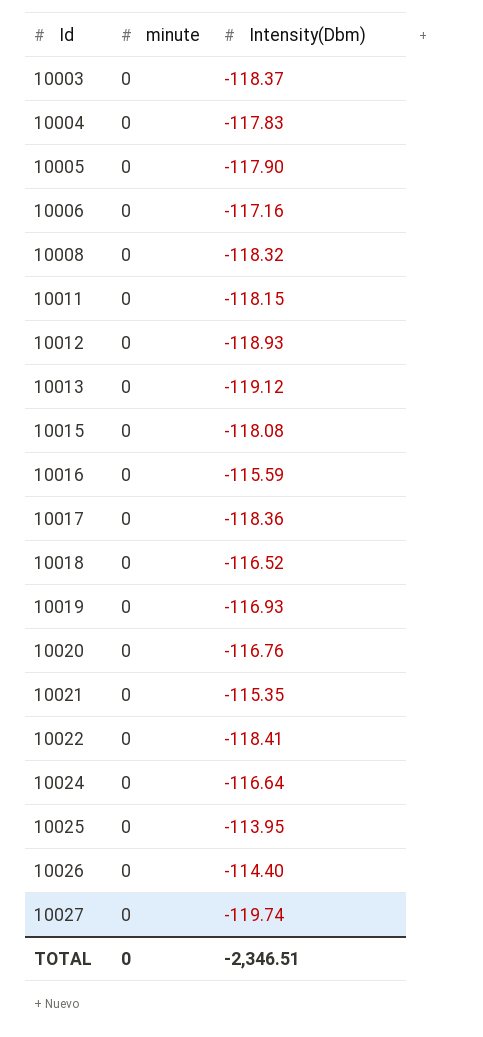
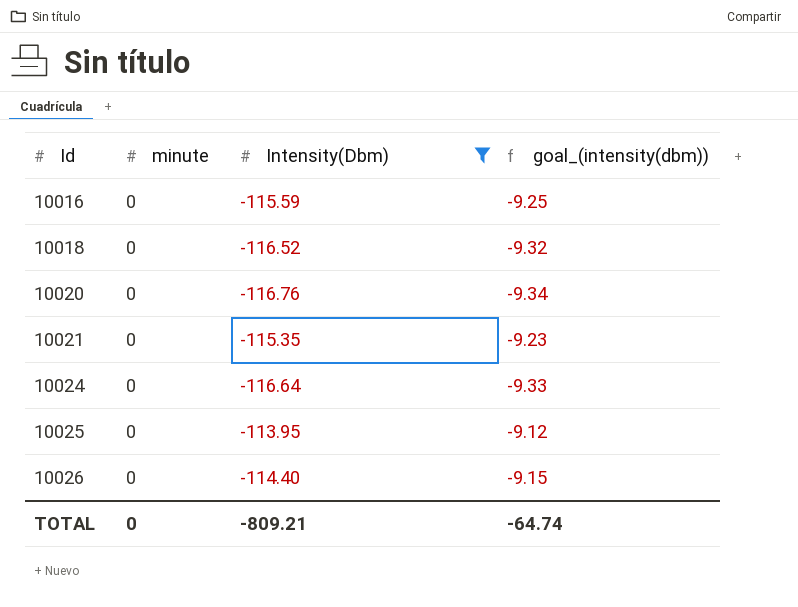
filter: none -> Intensity(Dbm) >= -116.76
column goal_(intensity(dbm)) | formula: none -> [Intensity(Dbm)] * 0.08
TOTAL | Intensity(Dbm): -2,346.51 -> -809.21

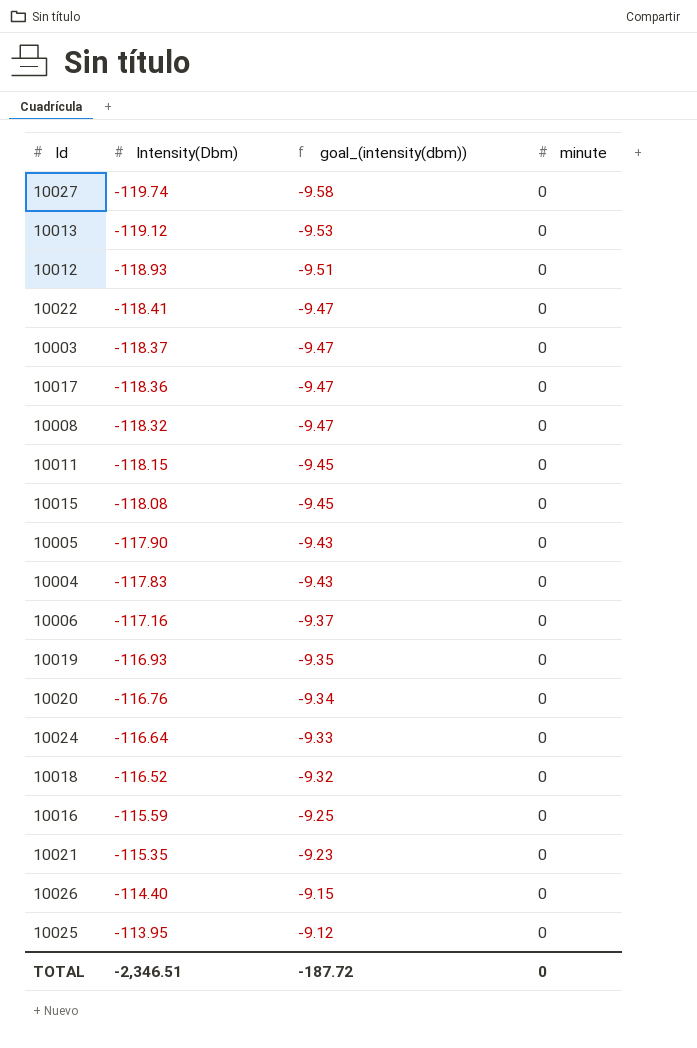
filter: Intensity(Dbm) >= -116.76 -> none
row order: Id ascending -> Intensity(Dbm) ascending
column minute | position: 2 -> 4
TOTAL | Intensity(Dbm): -809.21 -> -2,346.51
TOTAL | goal_(intensity(dbm)): -64.74 -> -187.72

